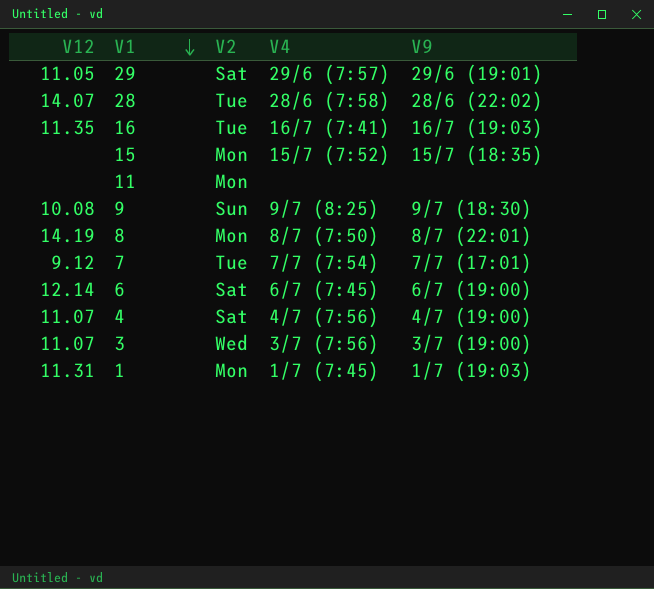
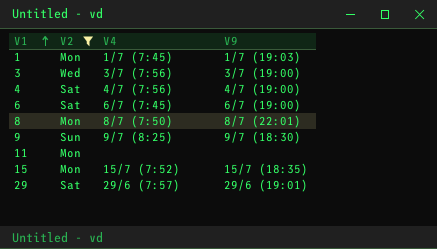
filter: none -> V2 != Tue
row order: V1 descending -> V1 ascending
column V12 | position: 1 -> none

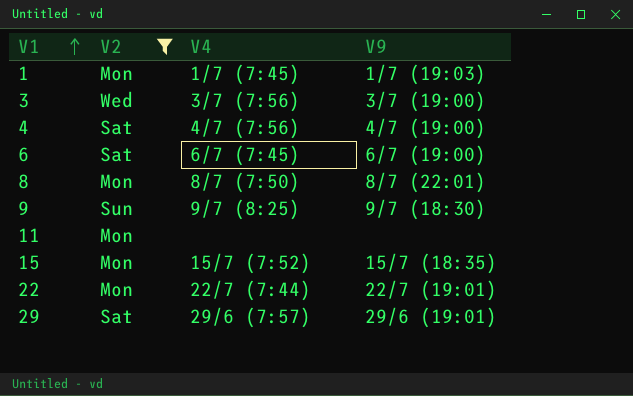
row 22: none -> Mon | 22/7 (7:44) | 22/7 (19:01)

